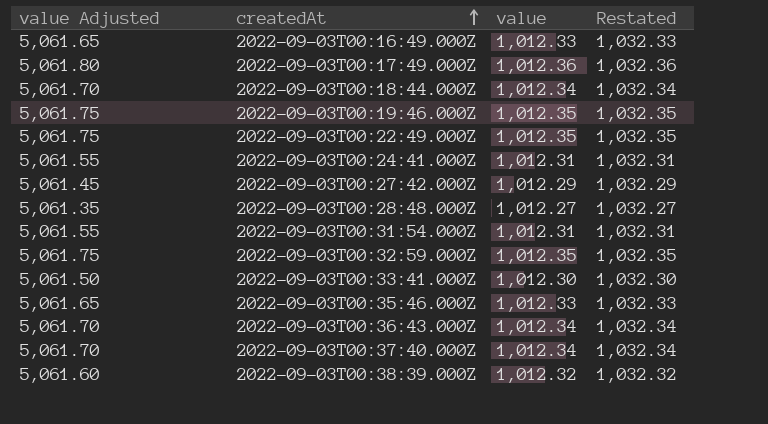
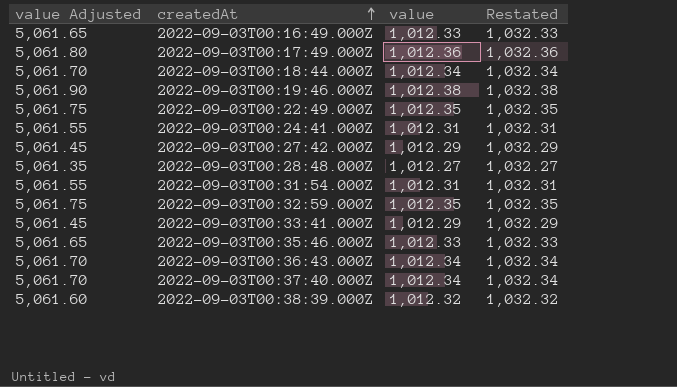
2022-09-03T00:19:46.000Z | value Adjusted: 5,061.75 -> 5,061.90
2022-09-03T00:19:46.000Z | value: 1,012.35 -> 1,012.38
2022-09-03T00:19:46.000Z | Restated: 1,032.35 -> 1,032.38
2022-09-03T00:33:41.000Z | value Adjusted: 5,061.50 -> 5,061.45
2022-09-03T00:33:41.000Z | value: 1,012.30 -> 1,012.29
2022-09-03T00:33:41.000Z | Restated: 1,032.30 -> 1,032.29

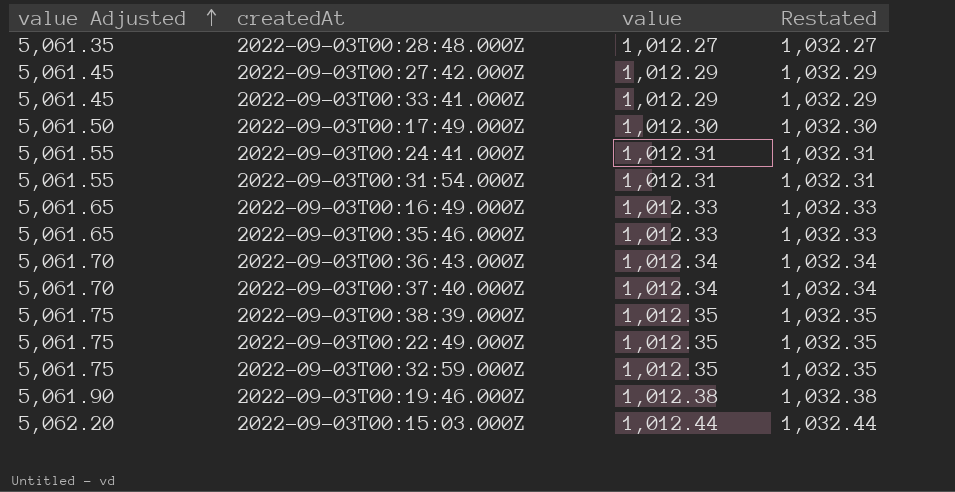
row order: createdAt ascending -> value Adjusted ascending
row 2022-09-03T00:18:44.000Z: 5,061.70 | 1,012.34 | 1,032.34 -> none
2022-09-03T00:17:49.000Z | value Adjusted: 5,061.80 -> 5,061.50
2022-09-03T00:17:49.000Z | value: 1,012.36 -> 1,012.30
2022-09-03T00:17:49.000Z | Restated: 1,032.36 -> 1,032.30
2022-09-03T00:38:39.000Z | value Adjusted: 5,061.60 -> 5,061.75
2022-09-03T00:38:39.000Z | value: 1,012.32 -> 1,012.35
2022-09-03T00:38:39.000Z | Restated: 1,032.32 -> 1,032.35
row 2022-09-03T00:15:03.000Z: none -> 5,062.20 | 1,012.44 | 1,032.44

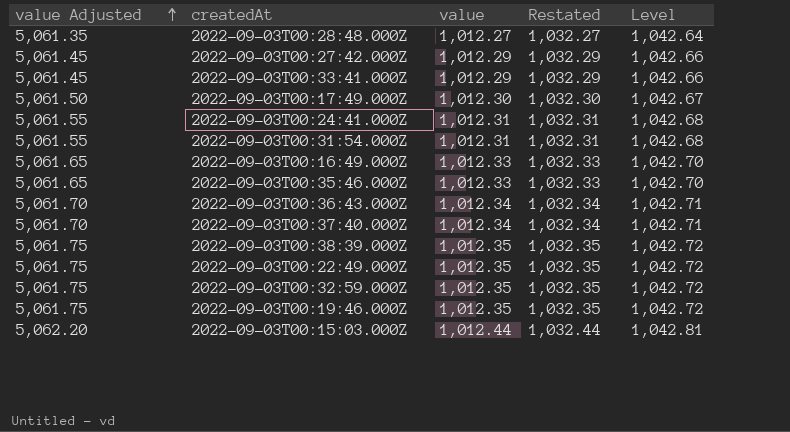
column Level | formula: none -> [value] * 1.03
2022-09-03T00:19:46.000Z | value Adjusted: 5,061.90 -> 5,061.75
2022-09-03T00:19:46.000Z | value: 1,012.38 -> 1,012.35
2022-09-03T00:19:46.000Z | Restated: 1,032.38 -> 1,032.35

